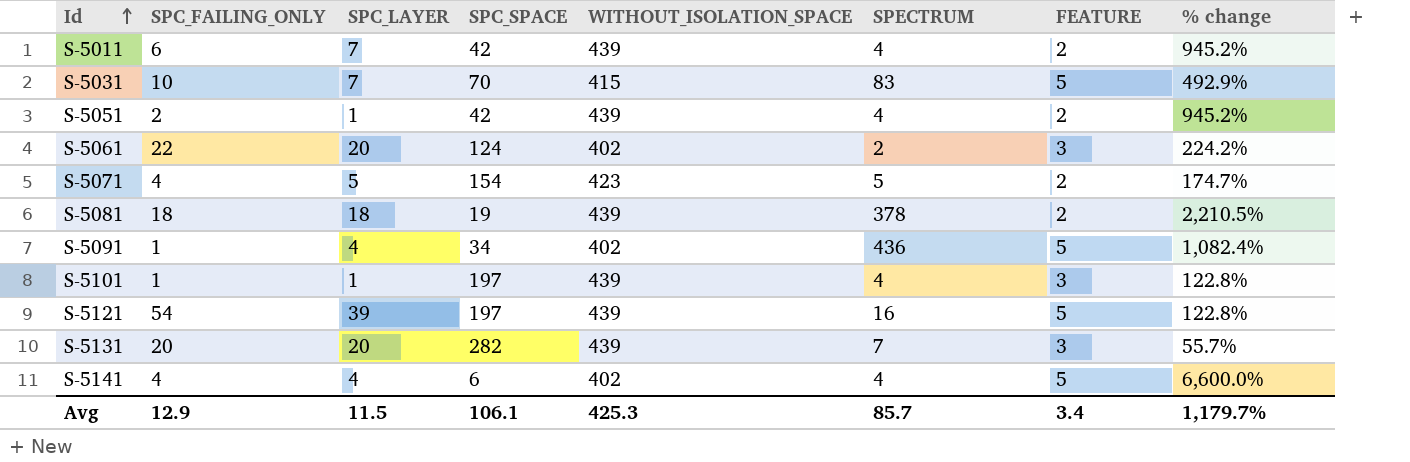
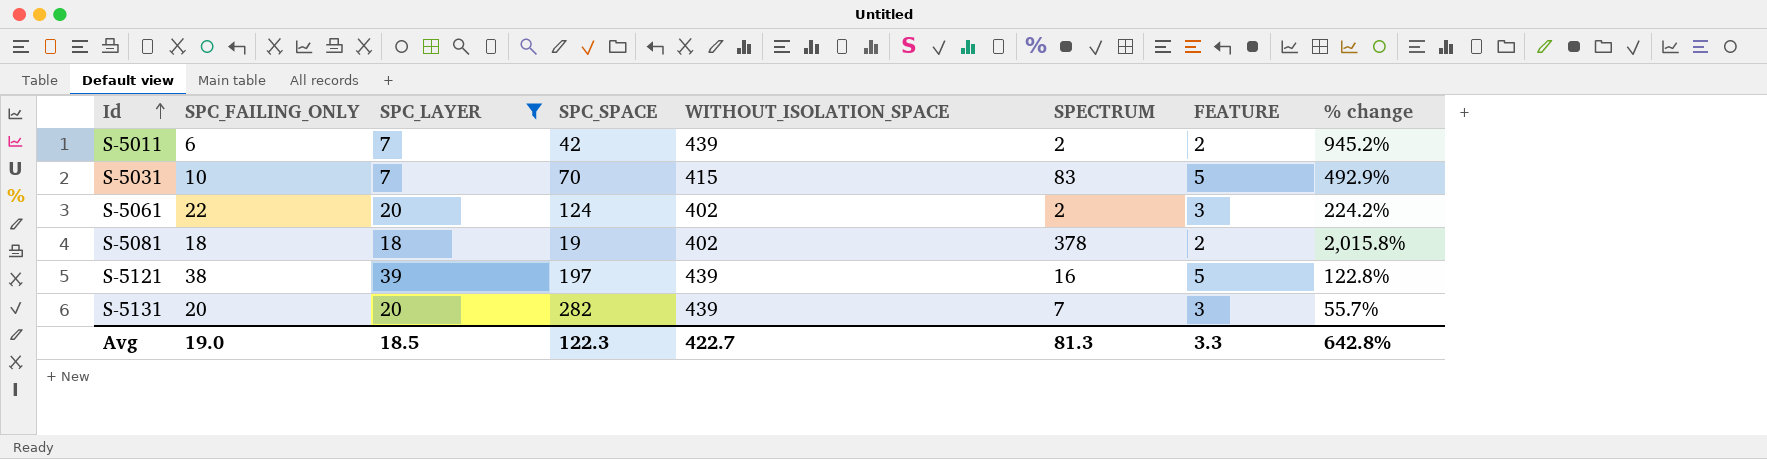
filter: none -> SPC_LAYER >= 7
S-5011 | SPECTRUM: 4 -> 2
S-5081 | WITHOUT_ISOLATION_SPACE: 439 -> 402
S-5081 | % change: 2,210.5% -> 2,015.8%
S-5121 | SPC_FAILING_ONLY: 54 -> 38
Avg | SPC_FAILING_ONLY: 12.9 -> 19.0
Avg | SPC_LAYER: 11.5 -> 18.5
Avg | SPC_SPACE: 106.1 -> 122.3
Avg | WITHOUT_ISOLATION_SPACE: 425.3 -> 422.7
Avg | SPECTRUM: 85.7 -> 81.3
Avg | FEATURE: 3.4 -> 3.3
Avg | % change: 1,179.7% -> 642.8%

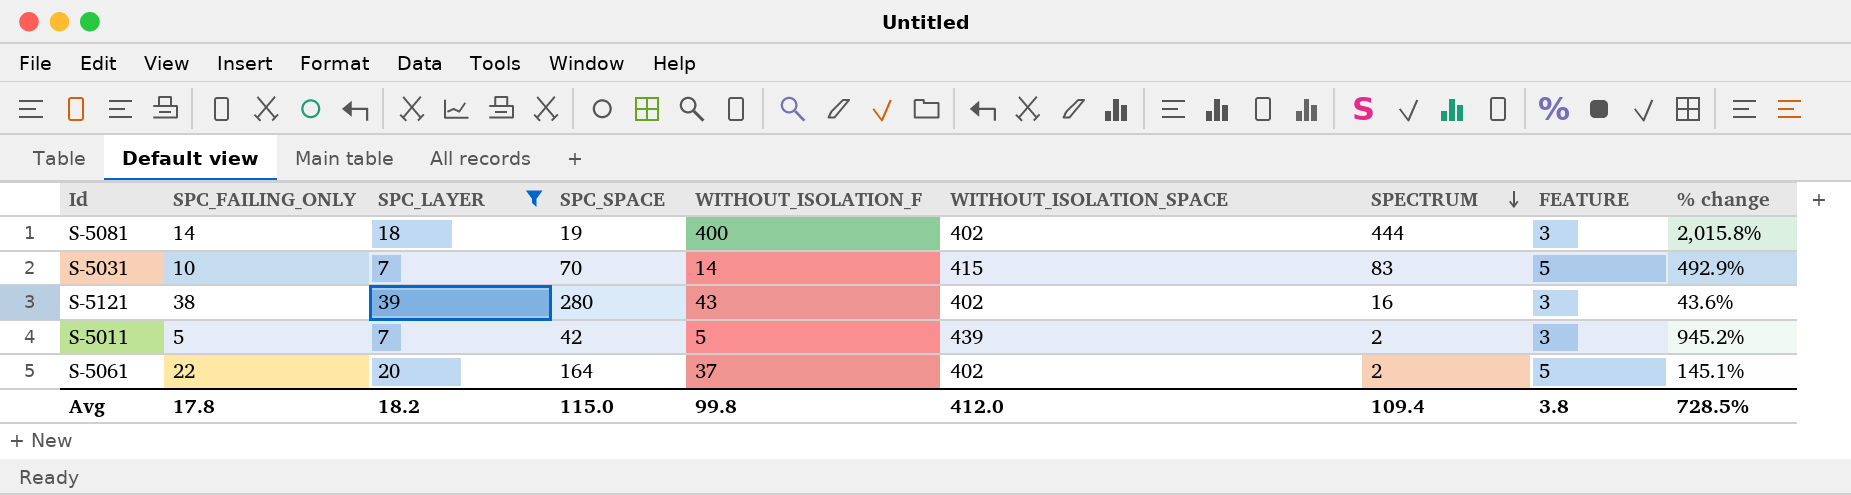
row order: Id ascending -> SPECTRUM descending
column WITHOUT_ISOLATION_F | position: none -> 5
row S-5131: 20 | 20 | 282 | 439 | 7 | 3 | 55.7% -> none
S-5081 | SPC_FAILING_ONLY: 18 -> 14
S-5081 | SPECTRUM: 378 -> 444
S-5081 | FEATURE: 2 -> 3
S-5121 | SPC_SPACE: 197 -> 280
S-5121 | WITHOUT_ISOLATION_SPACE: 439 -> 402
S-5121 | FEATURE: 5 -> 3
S-5121 | % change: 122.8% -> 43.6%
S-5011 | SPC_FAILING_ONLY: 6 -> 5
S-5011 | FEATURE: 2 -> 3
S-5061 | SPC_SPACE: 124 -> 164
S-5061 | FEATURE: 3 -> 5
S-5061 | % change: 224.2% -> 145.1%
Avg | SPC_FAILING_ONLY: 19.0 -> 17.8
Avg | SPC_LAYER: 18.5 -> 18.2
Avg | SPC_SPACE: 122.3 -> 115.0
Avg | WITHOUT_ISOLATION_SPACE: 422.7 -> 412.0
Avg | SPECTRUM: 81.3 -> 109.4
Avg | FEATURE: 3.3 -> 3.8
Avg | % change: 642.8% -> 728.5%

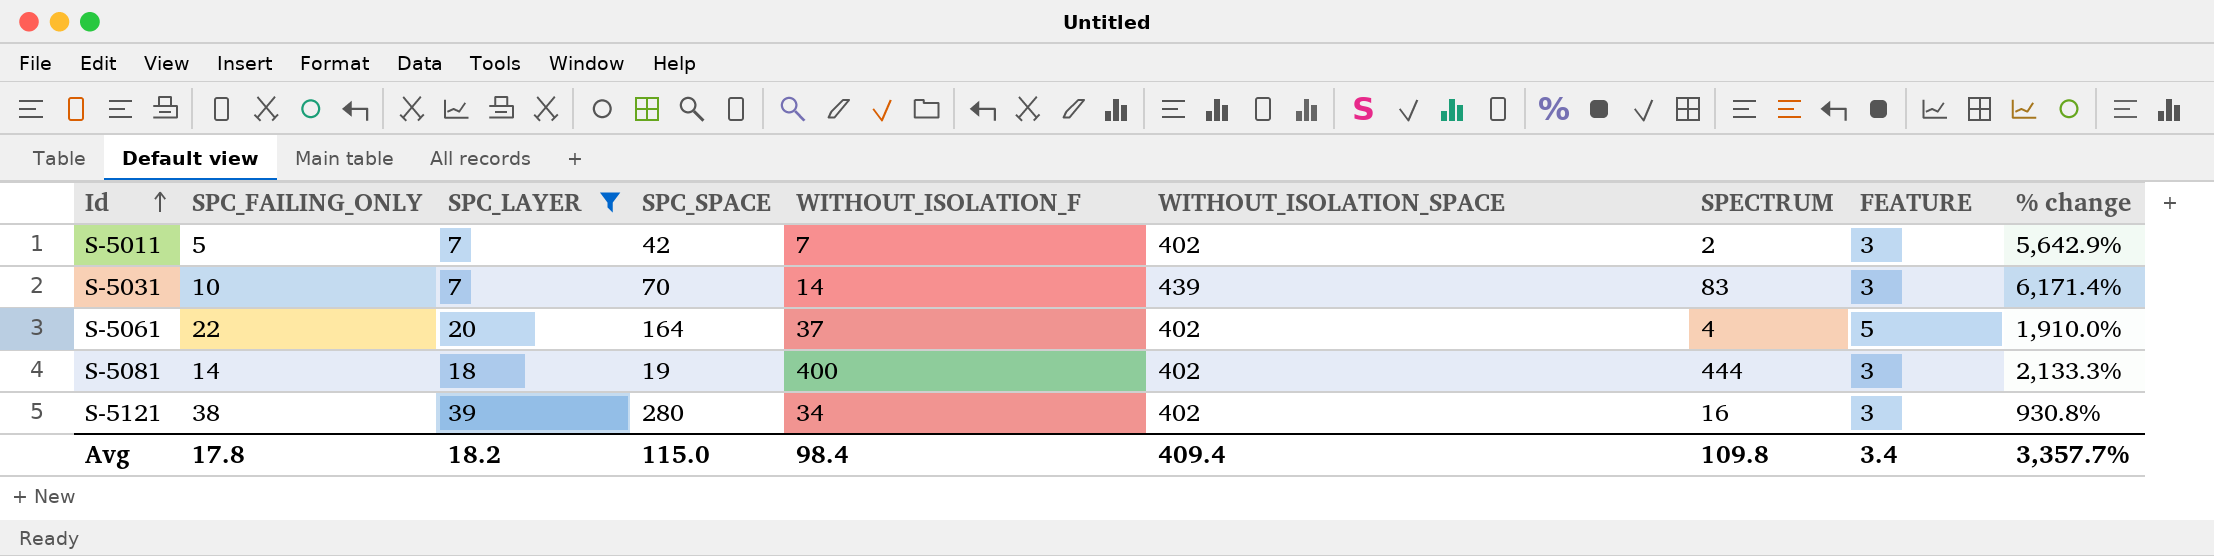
row order: SPECTRUM descending -> Id ascending
column % change | formula: ([WITHOUT_ISOLATION_SPACE] - [SPC_SPACE]) / [SPC_SPACE] -> ([WITHOUT_ISOLATION_SPACE] - [SPC_LAYER]) / [SPC_LAYER]
S-5011 | WITHOUT_ISOLATION_F: 5 -> 7
S-5011 | WITHOUT_ISOLATION_SPACE: 439 -> 402
S-5031 | WITHOUT_ISOLATION_SPACE: 415 -> 439
S-5031 | FEATURE: 5 -> 3
S-5061 | SPECTRUM: 2 -> 4
S-5121 | WITHOUT_ISOLATION_F: 43 -> 34
Avg | WITHOUT_ISOLATION_F: 99.8 -> 98.4
Avg | WITHOUT_ISOLATION_SPACE: 412.0 -> 409.4
Avg | SPECTRUM: 109.4 -> 109.8
Avg | FEATURE: 3.8 -> 3.4
Avg | % change: 728.5% -> 3,357.7%

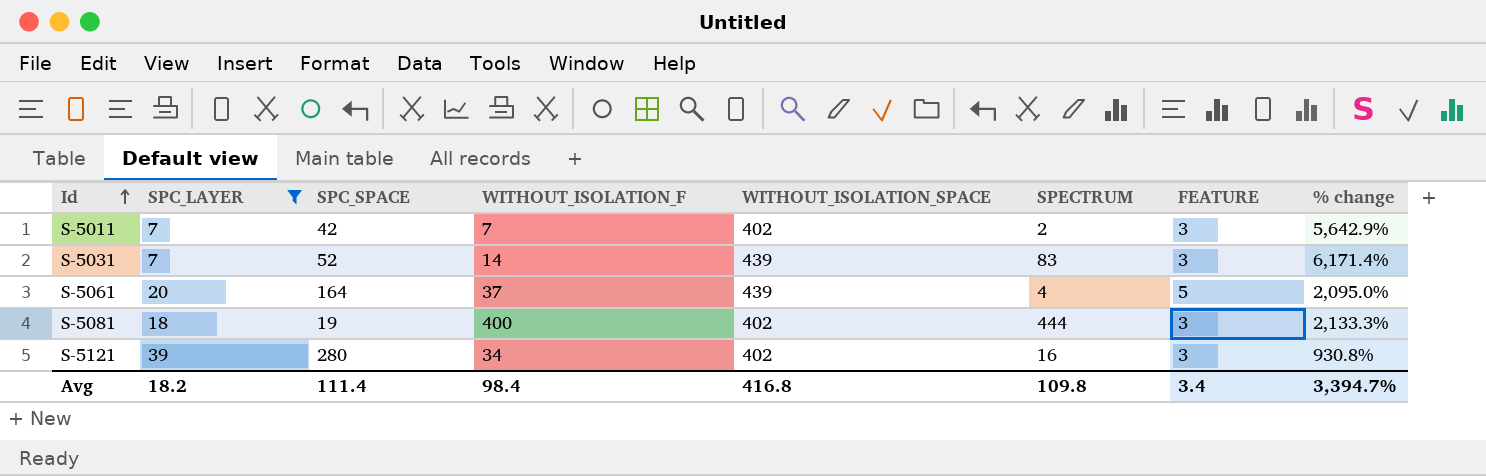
column SPC_FAILING_ONLY | position: 2 -> none
S-5031 | SPC_SPACE: 70 -> 52
S-5061 | WITHOUT_ISOLATION_SPACE: 402 -> 439
S-5061 | % change: 1,910.0% -> 2,095.0%
Avg | SPC_SPACE: 115.0 -> 111.4
Avg | WITHOUT_ISOLATION_SPACE: 409.4 -> 416.8
Avg | % change: 3,357.7% -> 3,394.7%

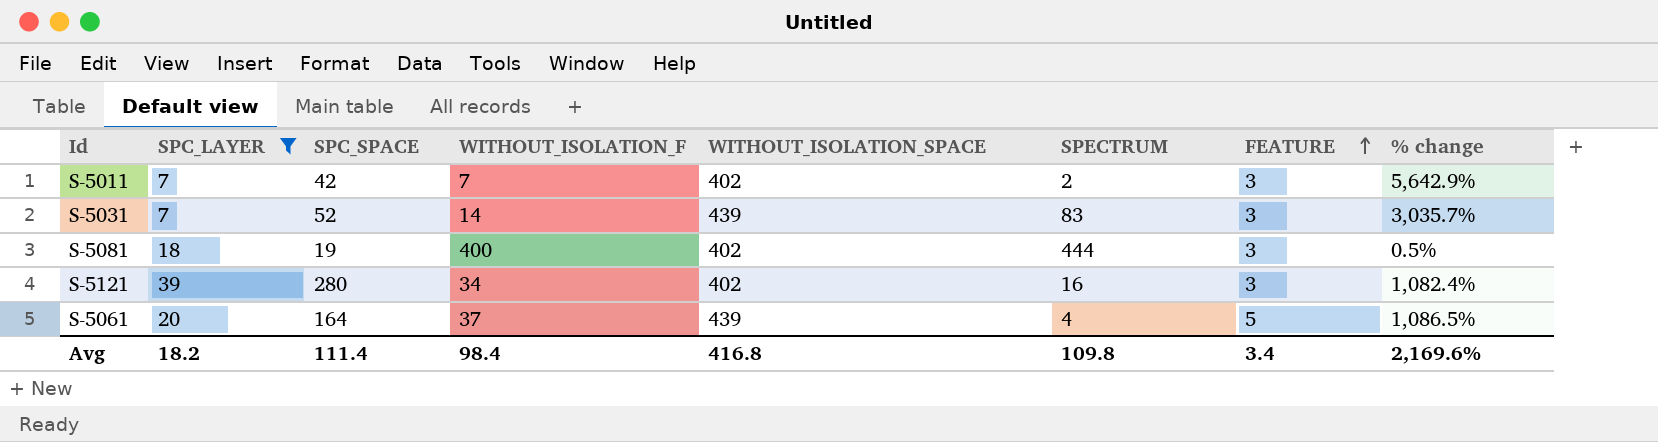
row order: Id ascending -> FEATURE ascending
column % change | formula: ([WITHOUT_ISOLATION_SPACE] - [SPC_LAYER]) / [SPC_LAYER] -> ([WITHOUT_ISOLATION_SPACE] - [WITHOUT_ISOLATION_F]) / [WITHOUT_ISOLATION_F]
Avg | % change: 3,394.7% -> 2,169.6%

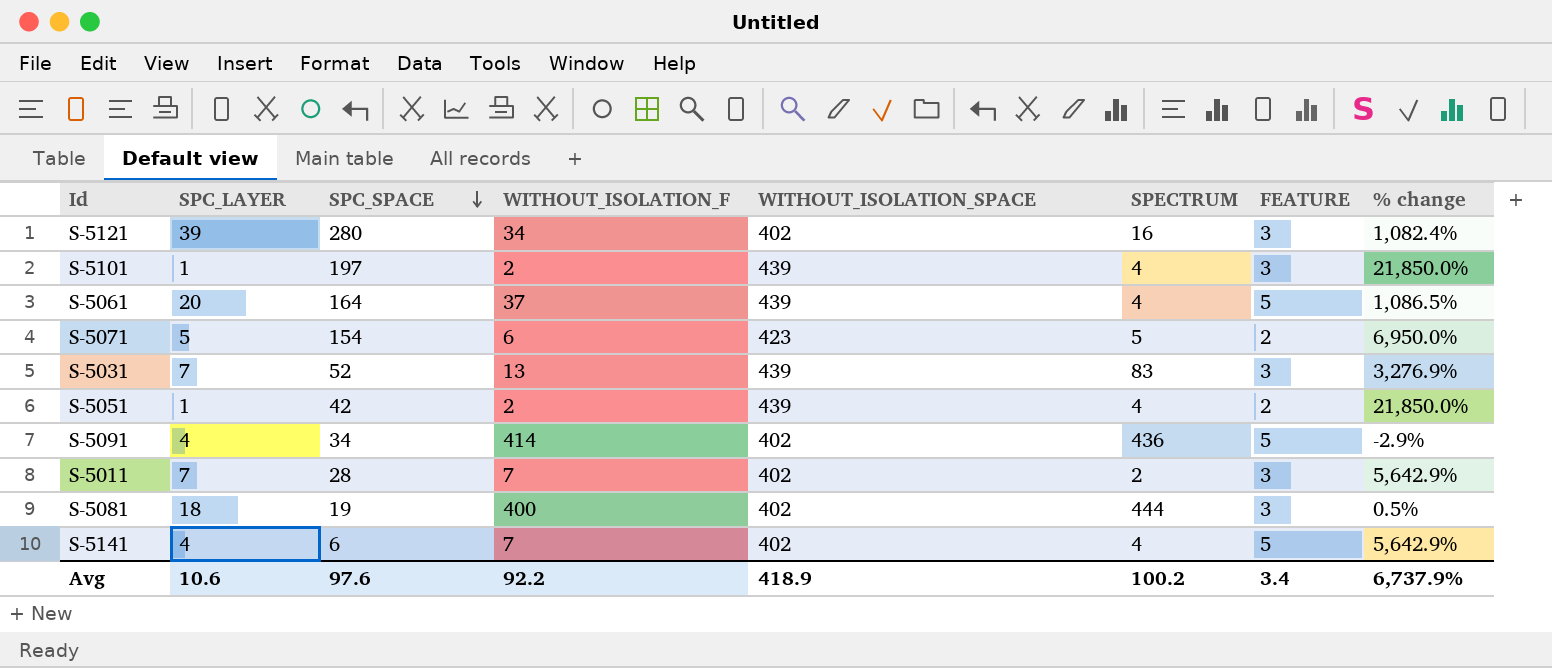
filter: SPC_LAYER >= 7 -> none
row order: FEATURE ascending -> SPC_SPACE descending
S-5031 | WITHOUT_ISOLATION_F: 14 -> 13
S-5031 | % change: 3,035.7% -> 3,276.9%
S-5011 | SPC_SPACE: 42 -> 28
Avg | SPC_LAYER: 18.2 -> 10.6
Avg | SPC_SPACE: 111.4 -> 97.6
Avg | WITHOUT_ISOLATION_F: 98.4 -> 92.2
Avg | WITHOUT_ISOLATION_SPACE: 416.8 -> 418.9
Avg | SPECTRUM: 109.8 -> 100.2
Avg | % change: 2,169.6% -> 6,737.9%

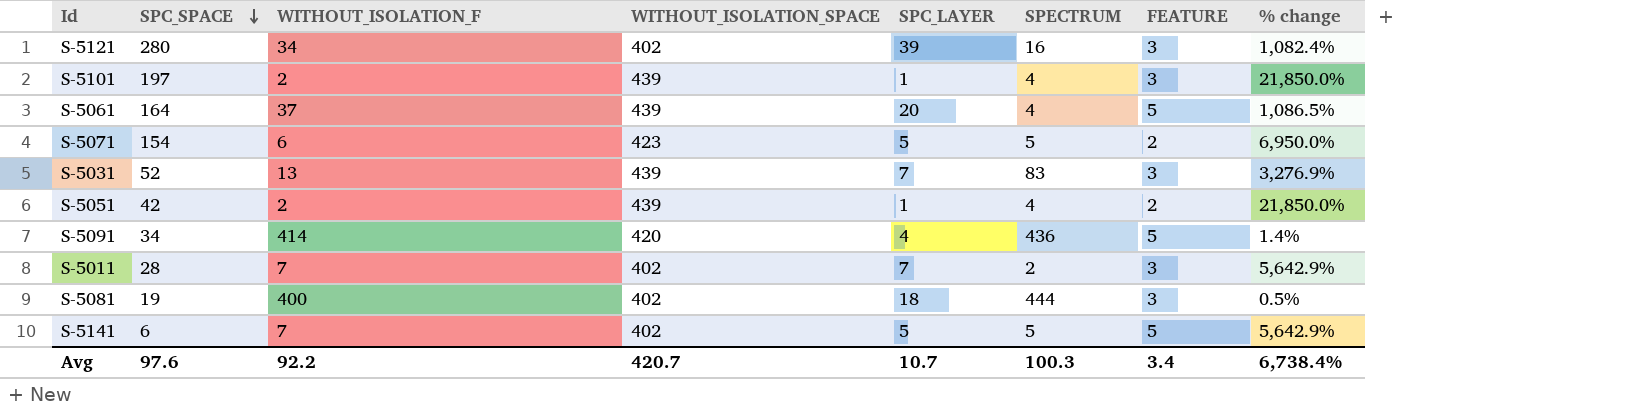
column SPC_LAYER | position: 2 -> 5
S-5091 | WITHOUT_ISOLATION_SPACE: 402 -> 420
S-5091 | % change: -2.9% -> 1.4%
S-5141 | SPC_LAYER: 4 -> 5
S-5141 | SPECTRUM: 4 -> 5
Avg | WITHOUT_ISOLATION_SPACE: 418.9 -> 420.7
Avg | SPC_LAYER: 10.6 -> 10.7
Avg | SPECTRUM: 100.2 -> 100.3
Avg | % change: 6,737.9% -> 6,738.4%

